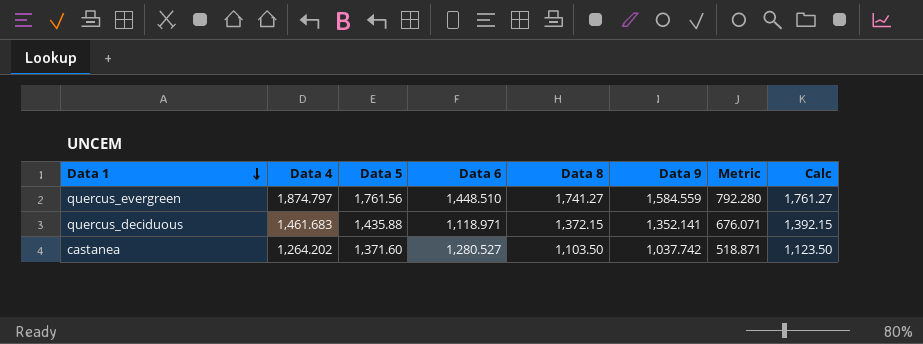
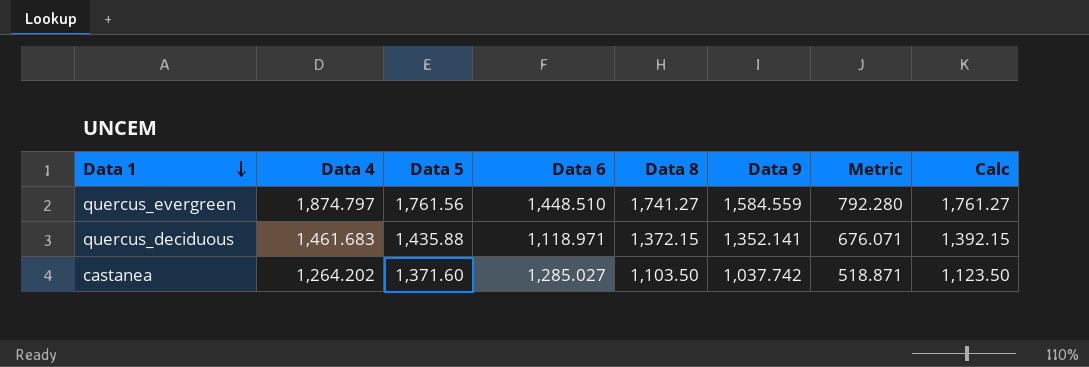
castanea | Data 6: 1,280.527 -> 1,285.027

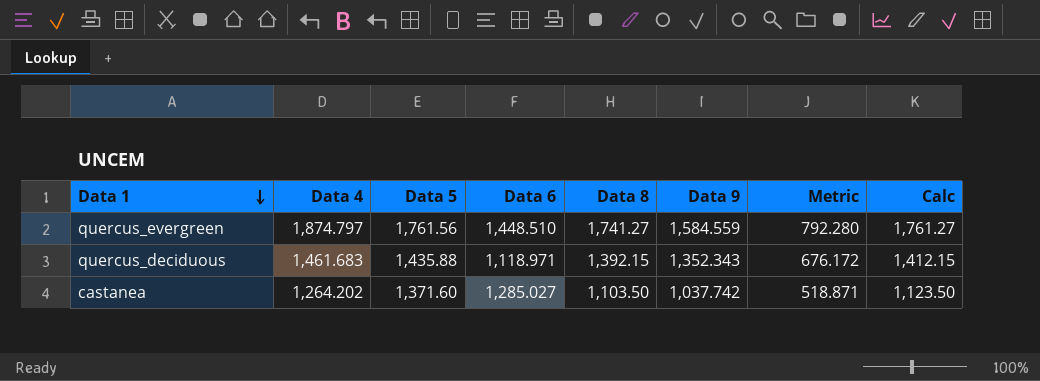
quercus_deciduous | Data 8: 1,372.15 -> 1,392.15
quercus_deciduous | Data 9: 1,352.141 -> 1,352.343
quercus_deciduous | Metric: 676.071 -> 676.172
quercus_deciduous | Calc: 1,392.15 -> 1,412.15

